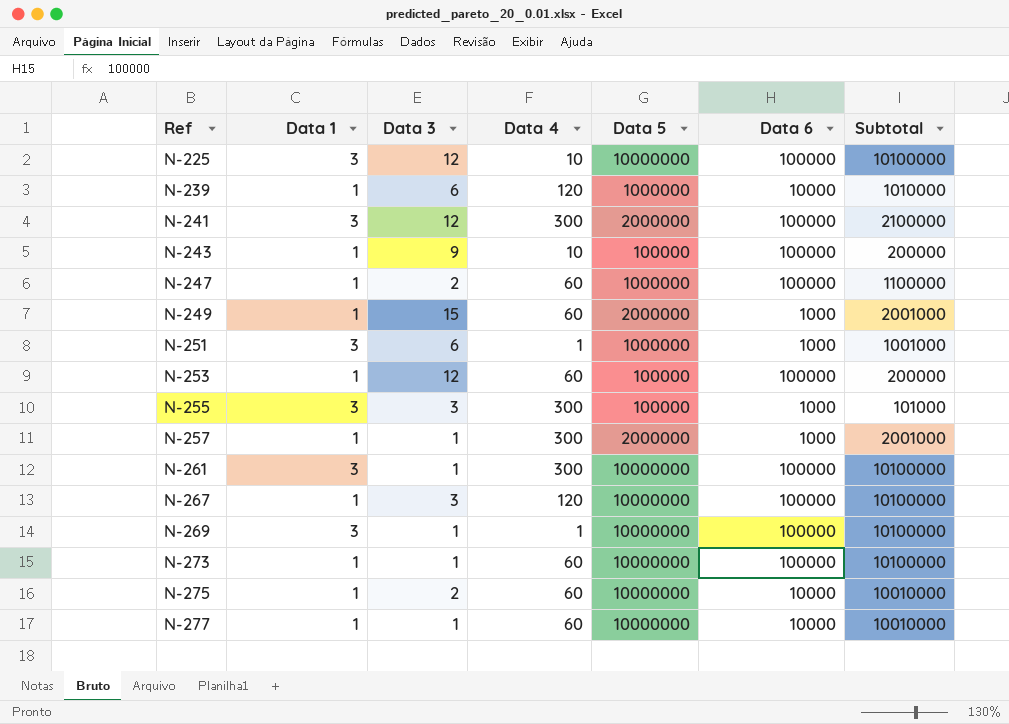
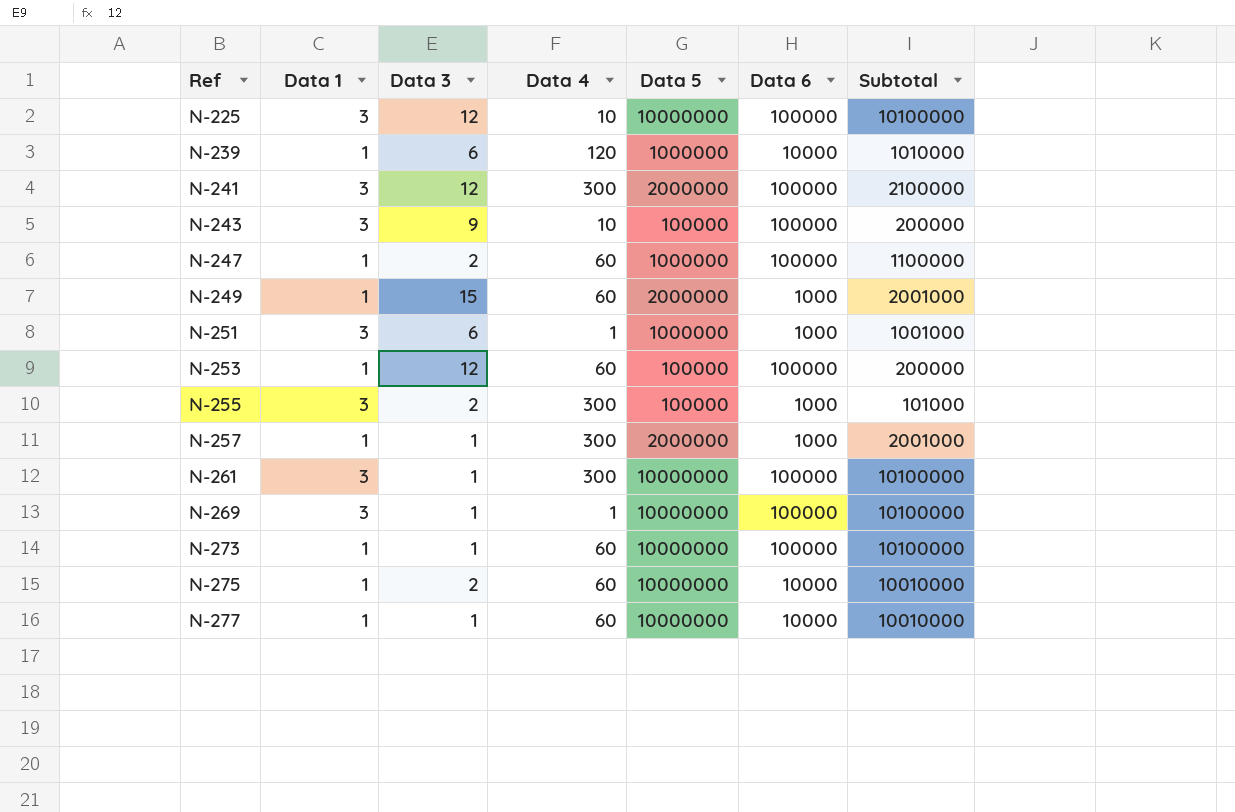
row N-267: 1 | 3 | 120 | 10000000 | 100000 | 10100000 -> none
N-243 | Data 1: 1 -> 3
N-255 | Data 3: 3 -> 2

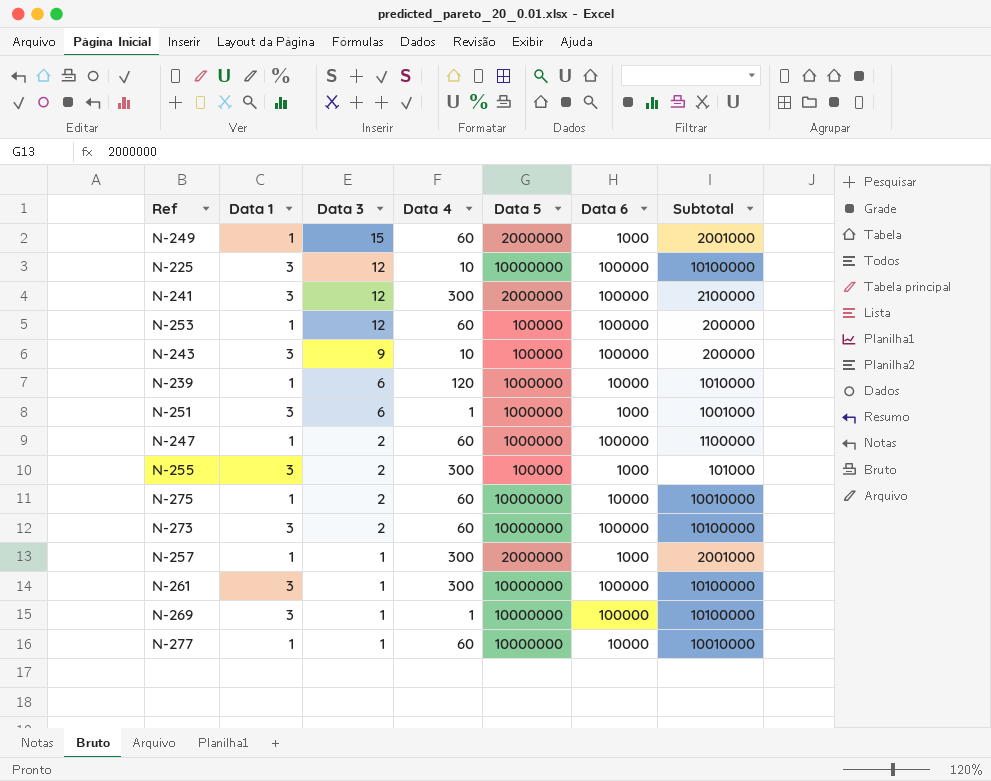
row order: Ref ascending -> Data 3 descending
N-273 | Data 1: 1 -> 3
N-273 | Data 3: 1 -> 2

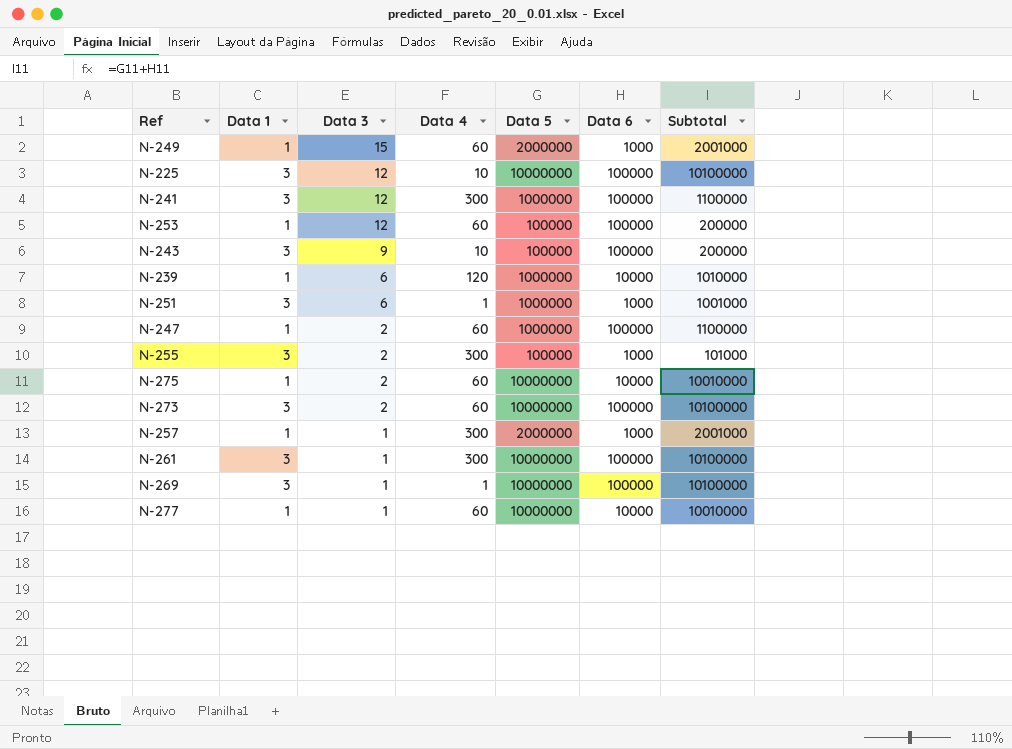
N-241 | Data 5: 2000000 -> 1000000
N-241 | Subtotal: 2100000 -> 1100000

